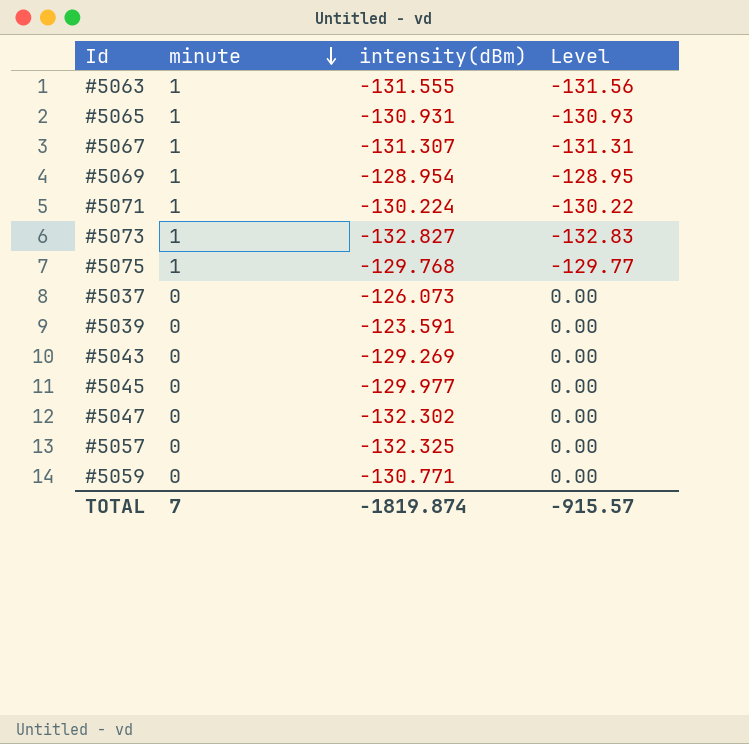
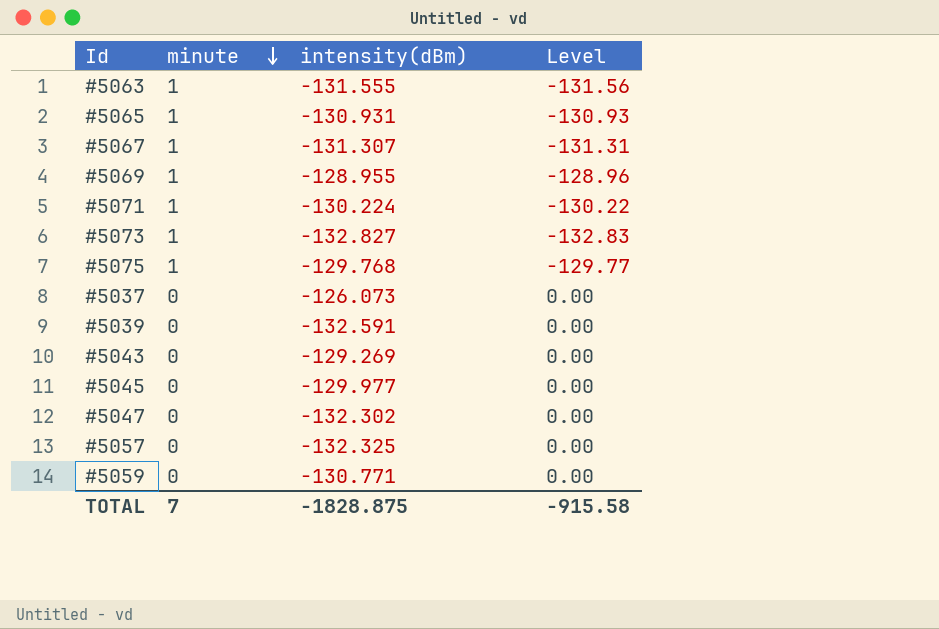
#5069 | intensity(dBm): -128.954 -> -128.955
#5069 | Level: -128.95 -> -128.96
#5039 | intensity(dBm): -123.591 -> -132.591
TOTAL | intensity(dBm): -1819.874 -> -1828.875
TOTAL | Level: -915.57 -> -915.58

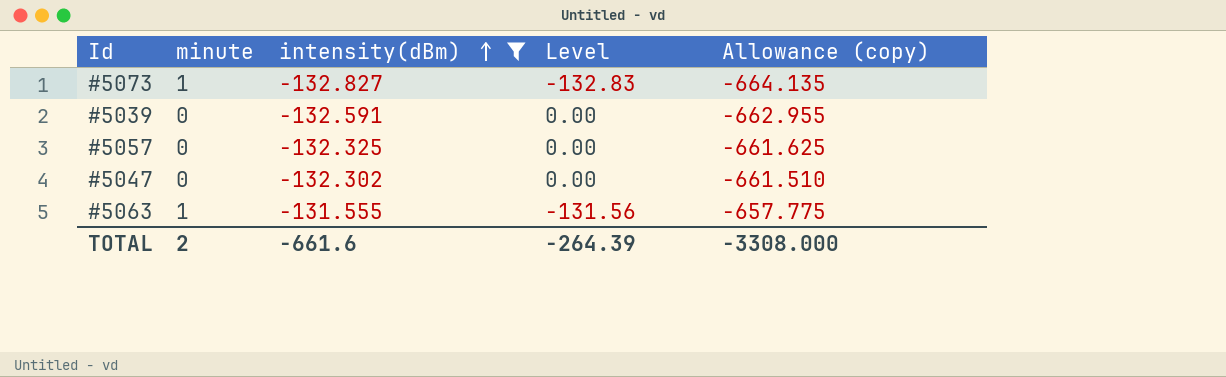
filter: none -> intensity(dBm) <= -131.555
row order: minute descending -> intensity(dBm) ascending
column Allowance (copy) | formula: none -> [intensity(dBm)] * 5
TOTAL | minute: 7 -> 2
TOTAL | intensity(dBm): -1828.875 -> -661.6
TOTAL | Level: -915.58 -> -264.39

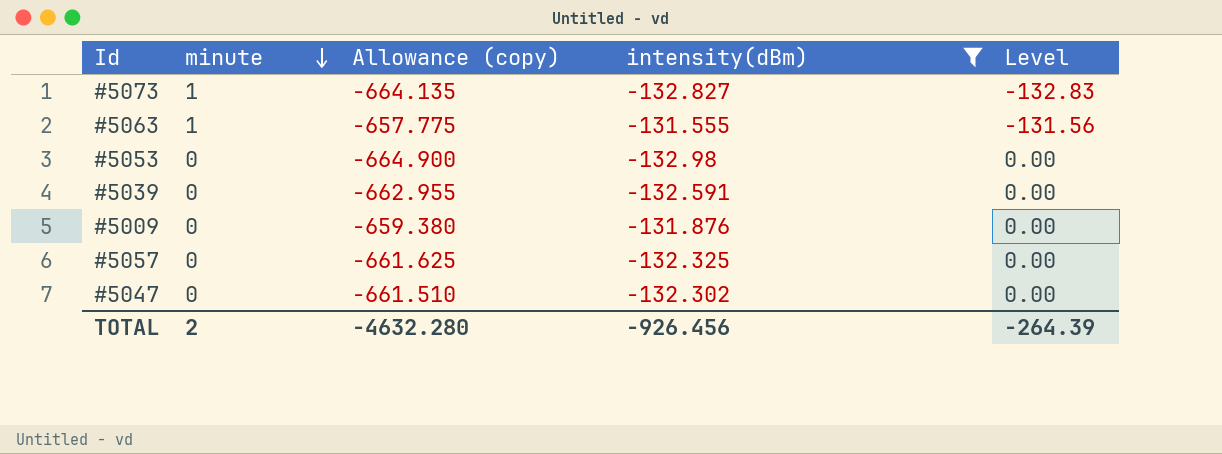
row order: intensity(dBm) ascending -> minute descending
column Allowance (copy) | position: 5 -> 3
row #5053: none -> 0 | -664.900 | -132.98 | 0.00
row #5009: none -> 0 | -659.380 | -131.876 | 0.00
TOTAL | Allowance (copy): -3308.000 -> -4632.280
TOTAL | intensity(dBm): -661.6 -> -926.456

